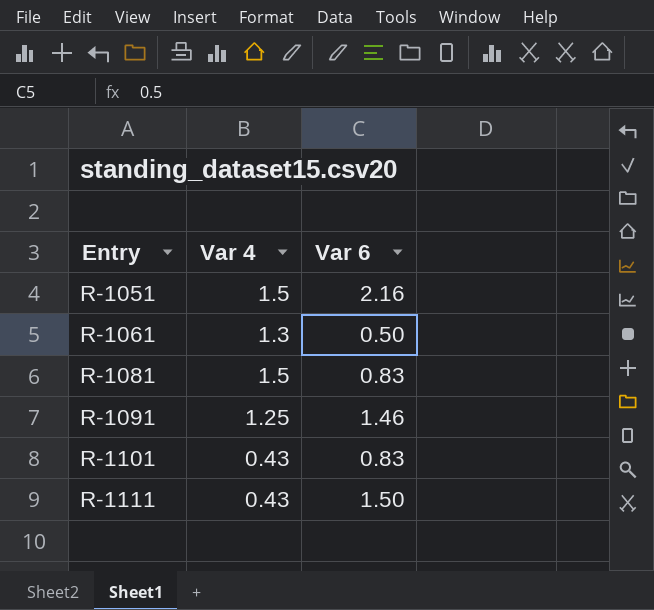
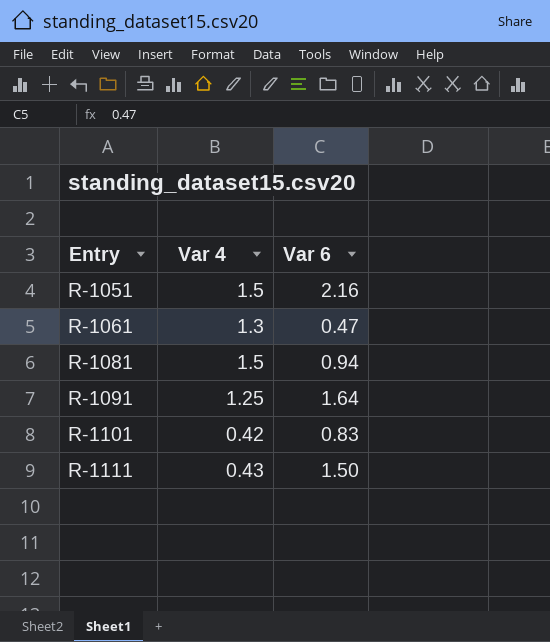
R-1061 | Var 6: 0.50 -> 0.47
R-1081 | Var 6: 0.83 -> 0.94
R-1091 | Var 6: 1.46 -> 1.64
R-1101 | Var 4: 0.43 -> 0.42

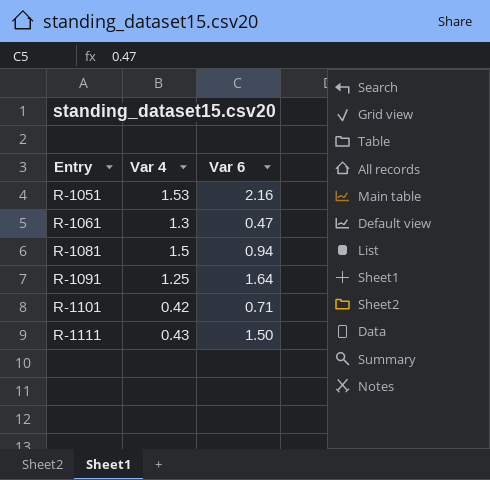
R-1051 | Var 4: 1.5 -> 1.53
R-1101 | Var 6: 0.83 -> 0.71

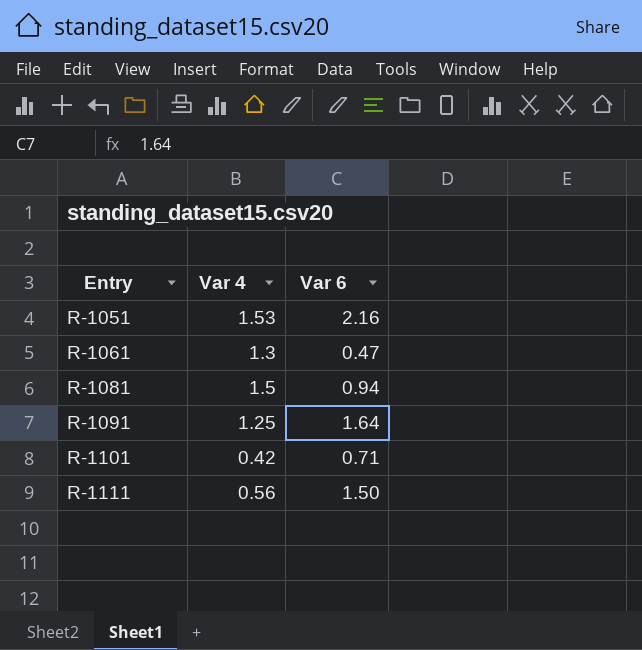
R-1111 | Var 4: 0.43 -> 0.56

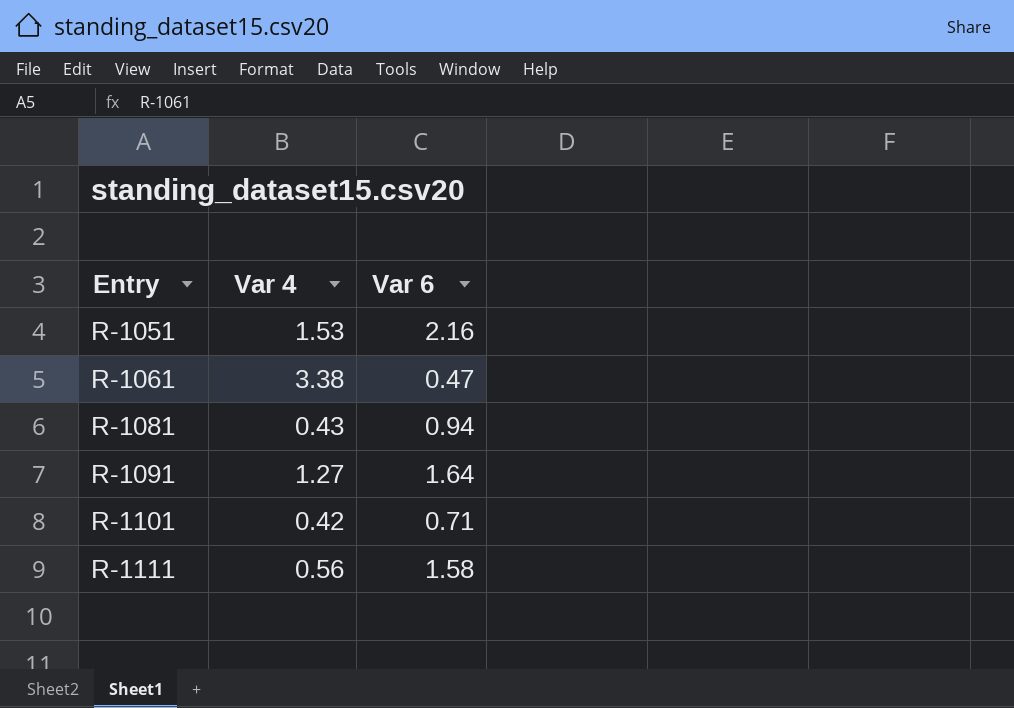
R-1061 | Var 4: 1.3 -> 3.38
R-1081 | Var 4: 1.5 -> 0.43
R-1091 | Var 4: 1.25 -> 1.27
R-1111 | Var 6: 1.50 -> 1.58

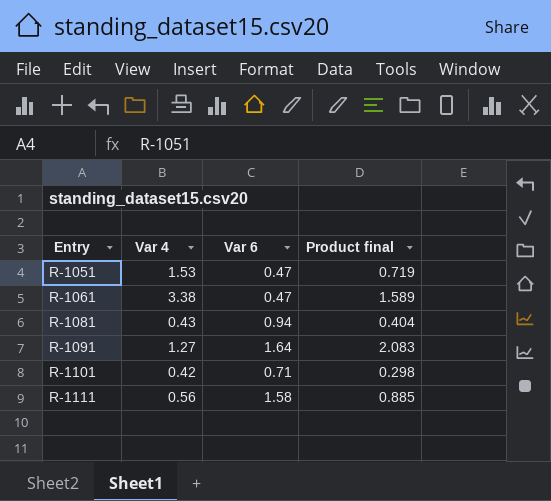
column Product final | formula: none -> [Var 4] * [Var 6]
R-1051 | Var 6: 2.16 -> 0.47

